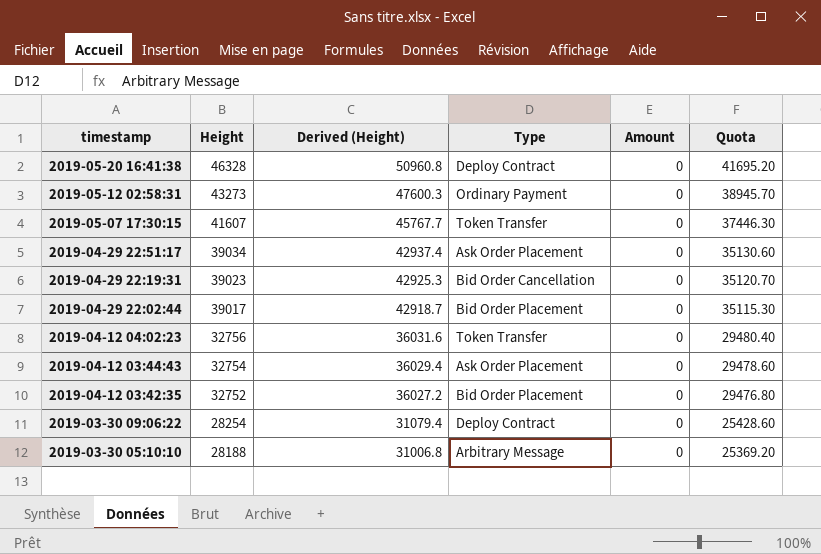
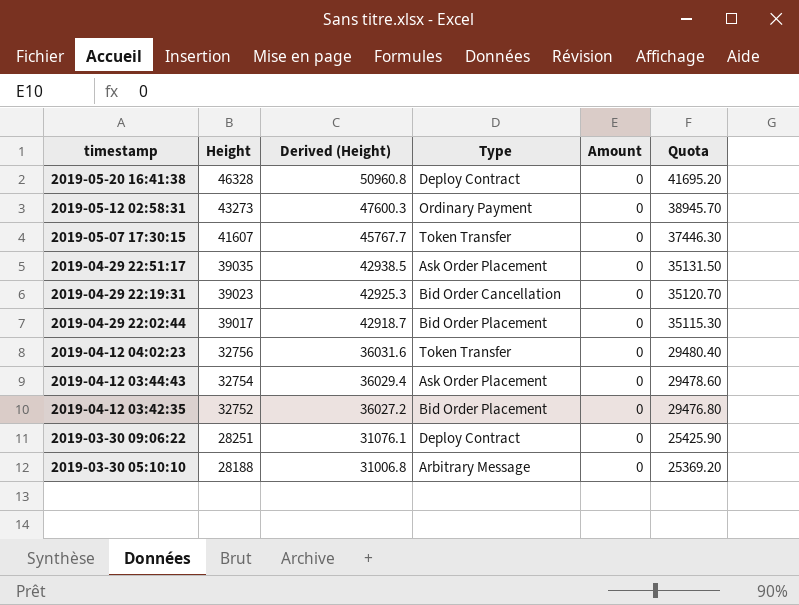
2019-04-29 22:51:17 | Height: 39034 -> 39035
2019-04-29 22:51:17 | Derived (Height): 42937.4 -> 42938.5
2019-04-29 22:51:17 | Quota: 35130.60 -> 35131.50
2019-03-30 09:06:22 | Height: 28254 -> 28251
2019-03-30 09:06:22 | Derived (Height): 31079.4 -> 31076.1
2019-03-30 09:06:22 | Quota: 25428.60 -> 25425.90

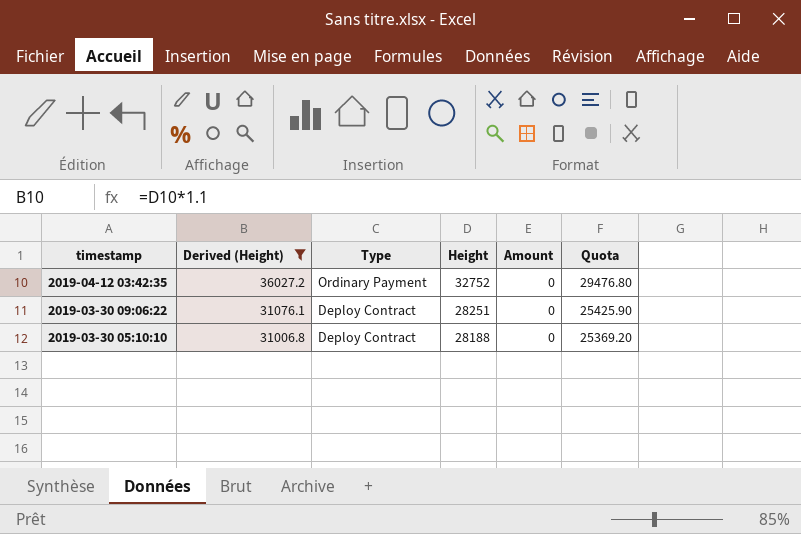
filter: none -> Derived (Height) <= 36027.2
column Height | position: 2 -> 4
2019-04-12 03:42:35 | Type: Bid Order Placement -> Ordinary Payment
2019-03-30 05:10:10 | Type: Arbitrary Message -> Deploy Contract

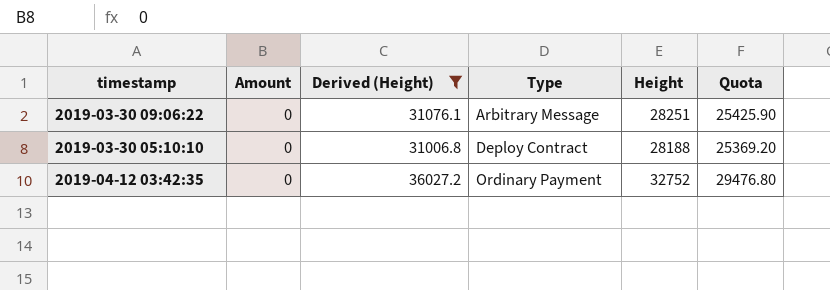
row order: timestamp descending -> Type ascending
column Amount | position: 5 -> 2
2019-03-30 09:06:22 | Type: Deploy Contract -> Arbitrary Message

